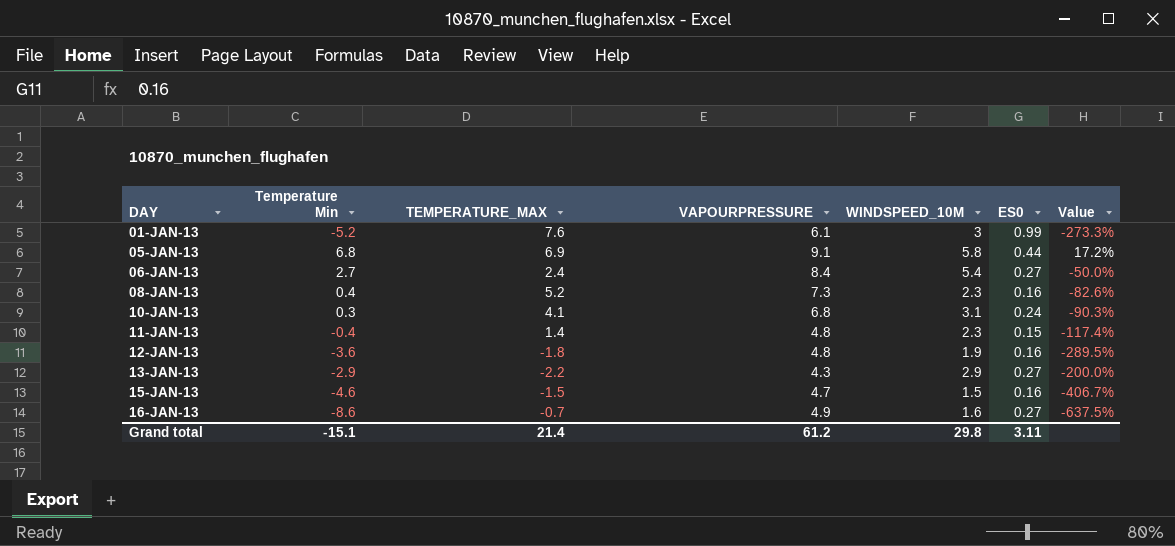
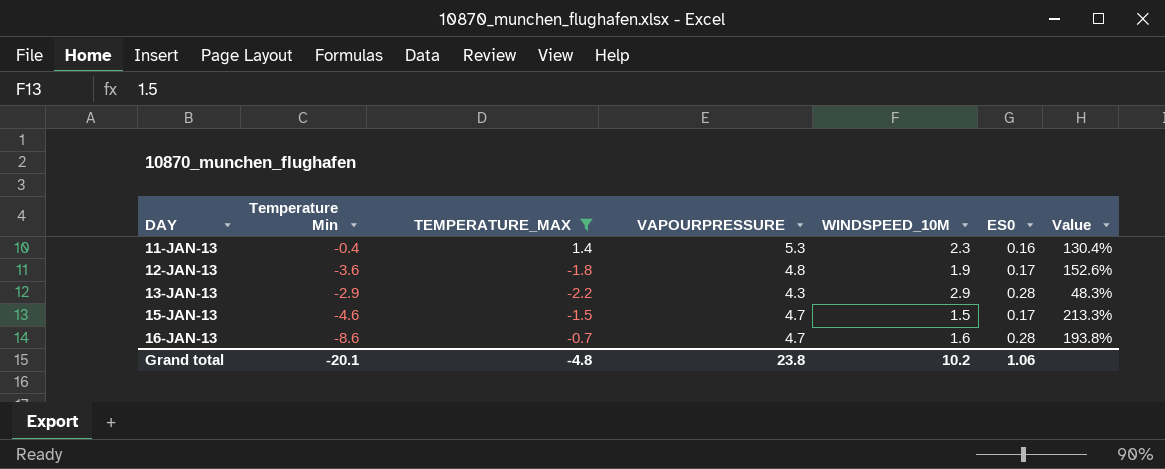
filter: none -> TEMPERATURE_MAX <= 1.4
column Value | formula: ([Temperature Min] - [WINDSPEED_10M]) / [WINDSPEED_10M] -> ([VAPOURPRESSURE] - [WINDSPEED_10M]) / [WINDSPEED_10M]
11-JAN-13 | VAPOURPRESSURE: 4.8 -> 5.3
11-JAN-13 | ES0: 0.15 -> 0.16
12-JAN-13 | ES0: 0.16 -> 0.17
13-JAN-13 | ES0: 0.27 -> 0.28
15-JAN-13 | ES0: 0.16 -> 0.17
16-JAN-13 | VAPOURPRESSURE: 4.9 -> 4.7
16-JAN-13 | ES0: 0.27 -> 0.28
Grand total | Temperature Min: -15.1 -> -20.1
Grand total | TEMPERATURE_MAX: 21.4 -> -4.8
Grand total | VAPOURPRESSURE: 61.2 -> 23.8
Grand total | WINDSPEED_10M: 29.8 -> 10.2
Grand total | ES0: 3.11 -> 1.06

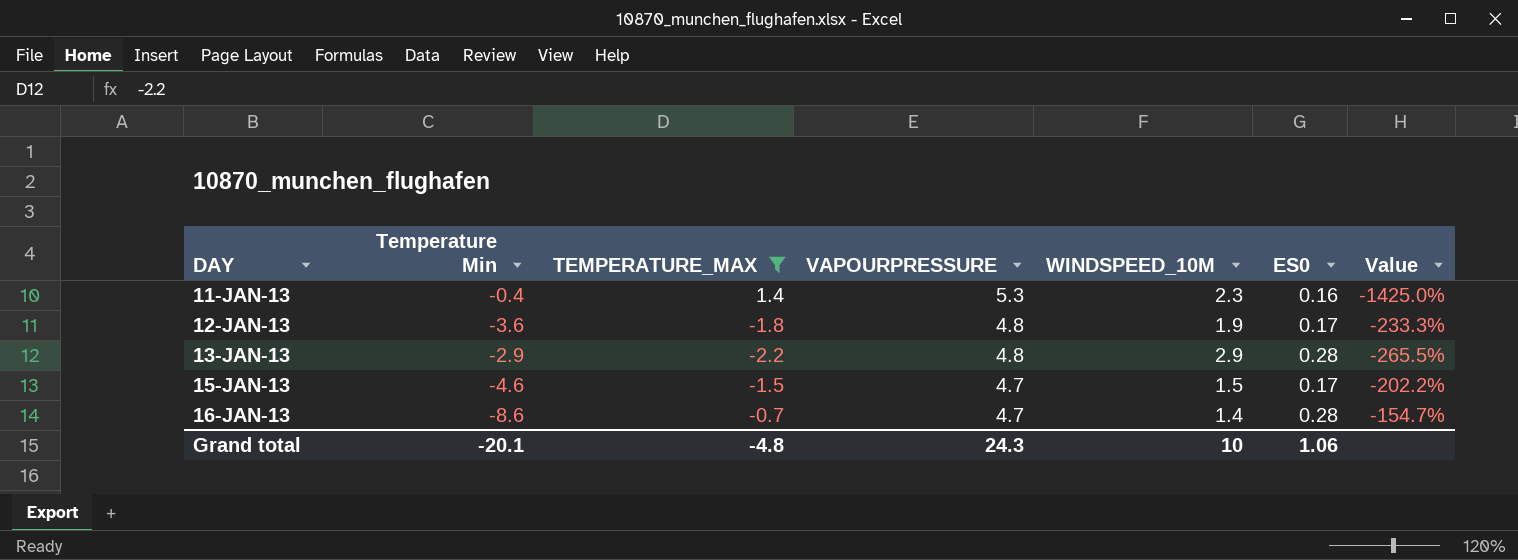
column Value | formula: ([VAPOURPRESSURE] - [WINDSPEED_10M]) / [WINDSPEED_10M] -> ([VAPOURPRESSURE] - [Temperature Min]) / [Temperature Min]
13-JAN-13 | VAPOURPRESSURE: 4.3 -> 4.8
16-JAN-13 | WINDSPEED_10M: 1.6 -> 1.4
Grand total | VAPOURPRESSURE: 23.8 -> 24.3
Grand total | WINDSPEED_10M: 10.2 -> 10

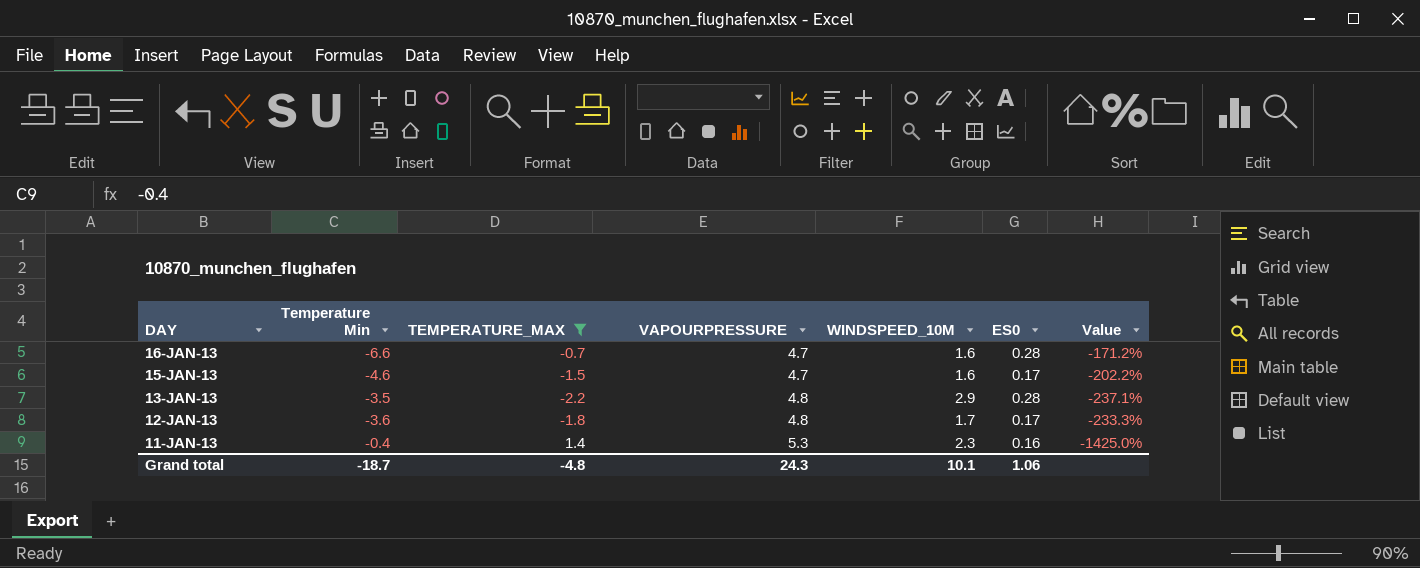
row order: DAY ascending -> DAY descending
16-JAN-13 | Temperature Min: -8.6 -> -6.6
16-JAN-13 | WINDSPEED_10M: 1.4 -> 1.6
16-JAN-13 | Value: -154.7% -> -171.2%
15-JAN-13 | WINDSPEED_10M: 1.5 -> 1.6
13-JAN-13 | Temperature Min: -2.9 -> -3.5
13-JAN-13 | Value: -265.5% -> -237.1%
12-JAN-13 | WINDSPEED_10M: 1.9 -> 1.7
Grand total | Temperature Min: -20.1 -> -18.7
Grand total | WINDSPEED_10M: 10 -> 10.1

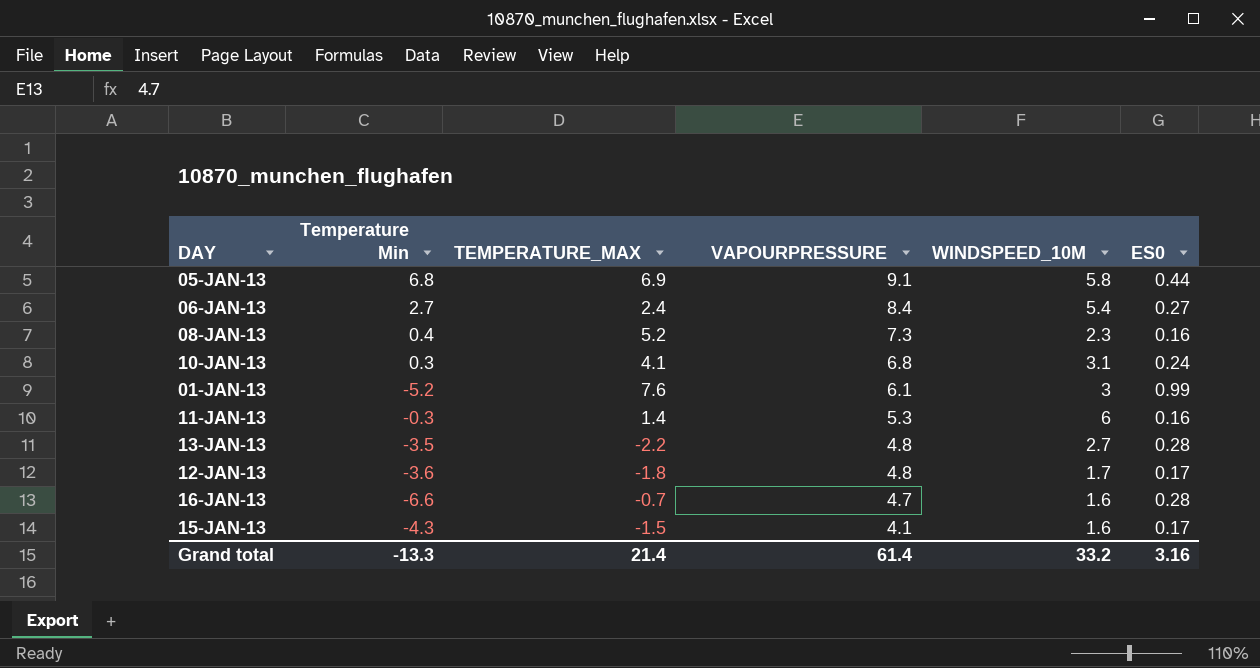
filter: TEMPERATURE_MAX <= 1.4 -> none
row order: DAY descending -> VAPOURPRESSURE descending
column Value | formula: ([VAPOURPRESSURE] - [Temperature Min]) / [Temperature Min] -> none
11-JAN-13 | Temperature Min: -0.4 -> -0.3
11-JAN-13 | WINDSPEED_10M: 2.3 -> 6
13-JAN-13 | WINDSPEED_10M: 2.9 -> 2.7
15-JAN-13 | Temperature Min: -4.6 -> -4.3
15-JAN-13 | VAPOURPRESSURE: 4.7 -> 4.1
Grand total | Temperature Min: -18.7 -> -13.3
Grand total | TEMPERATURE_MAX: -4.8 -> 21.4
Grand total | VAPOURPRESSURE: 24.3 -> 61.4
Grand total | WINDSPEED_10M: 10.1 -> 33.2
Grand total | ES0: 1.06 -> 3.16

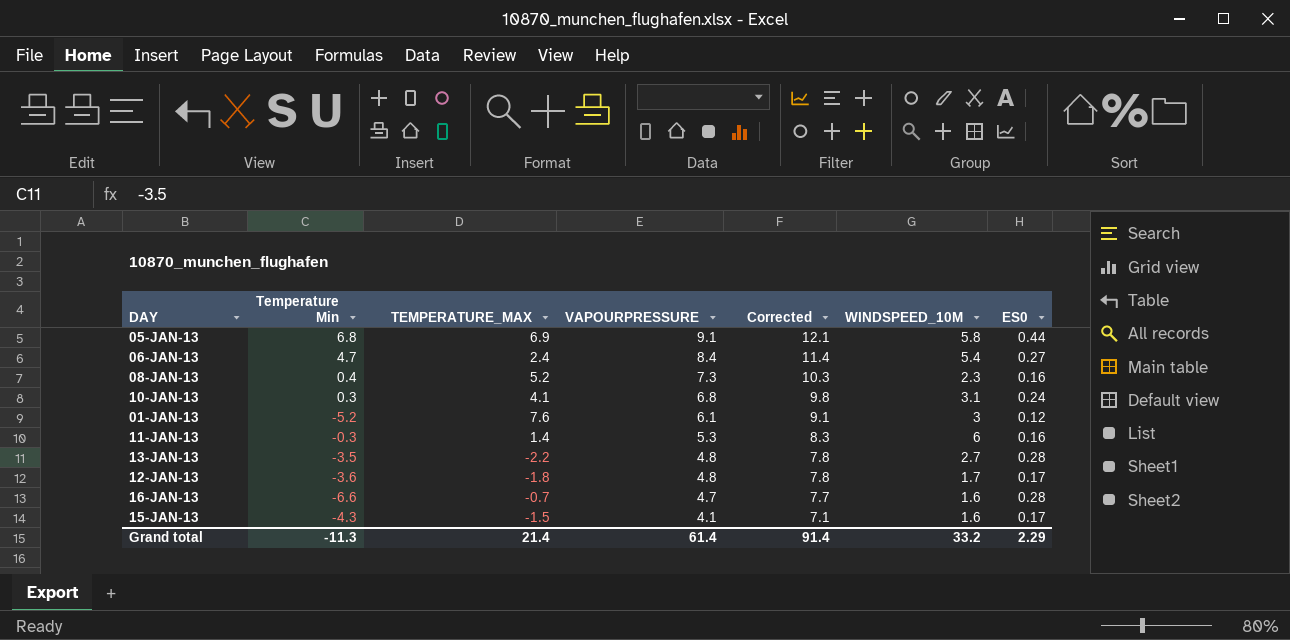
column Corrected | formula: none -> [VAPOURPRESSURE] + 3
06-JAN-13 | Temperature Min: 2.7 -> 4.7
01-JAN-13 | ES0: 0.99 -> 0.12
Grand total | Temperature Min: -13.3 -> -11.3
Grand total | ES0: 3.16 -> 2.29

